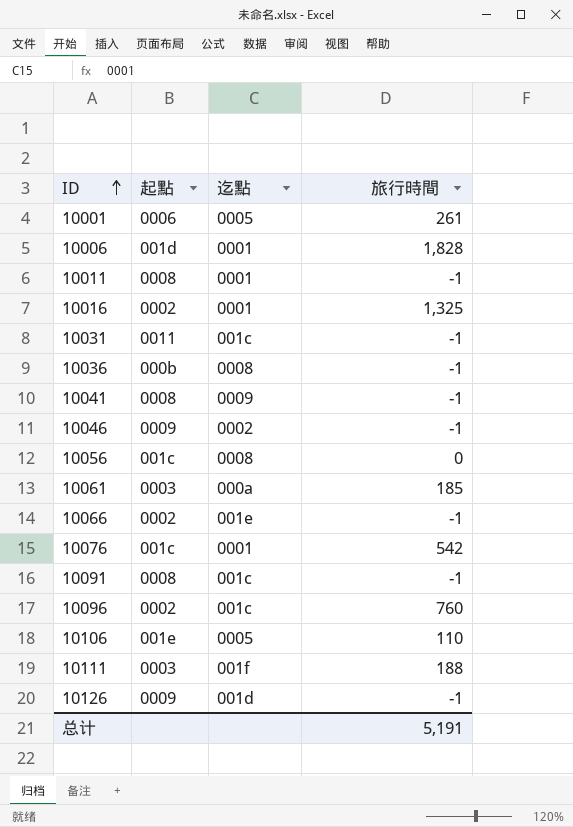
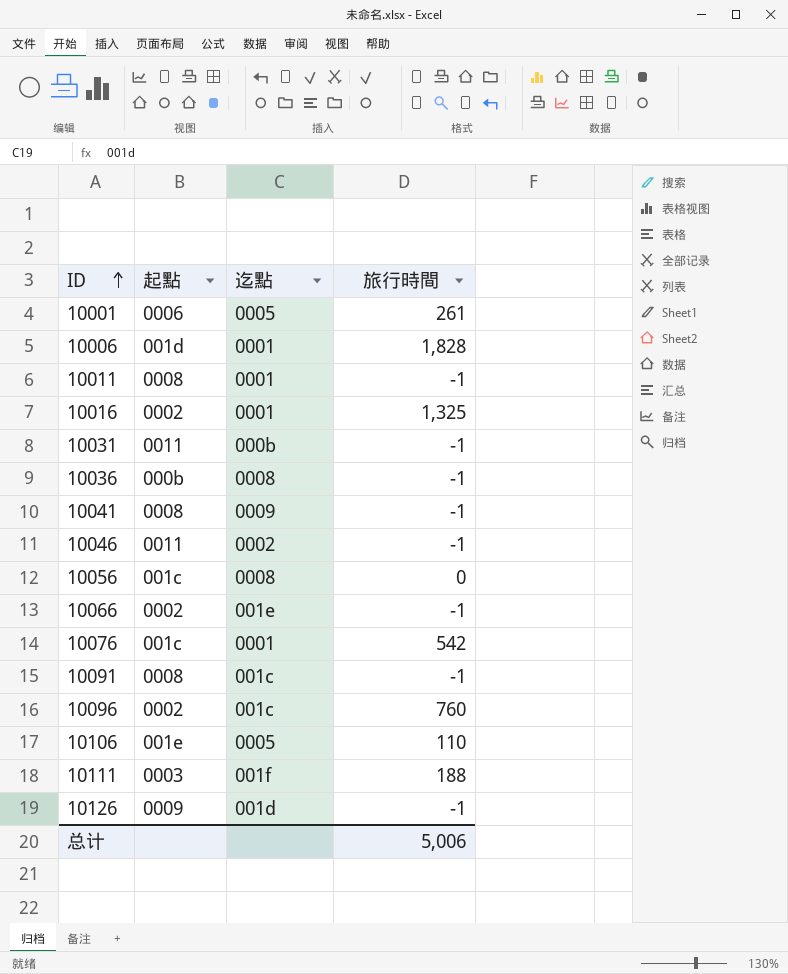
row 10061: 0003 | 000a | 185 -> none
10031 | 迄點: 001c -> 000b
10046 | 起點: 0009 -> 0011
总计 | 旅行時間: 5,191 -> 5,006

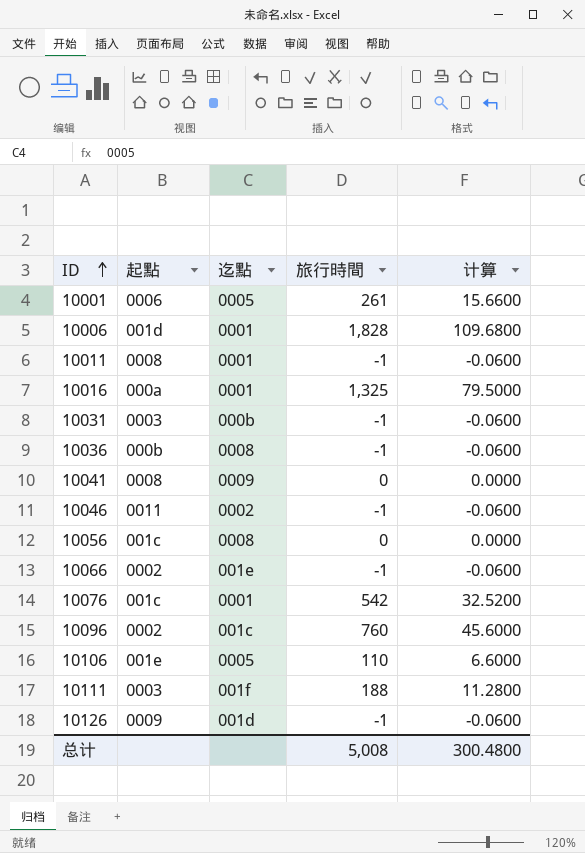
column 计算 | formula: none -> [旅行時間] * 0.06
row 10091: 0008 | 001c | -1 -> none
10016 | 起點: 0002 -> 000a
10031 | 起點: 0011 -> 0003
10041 | 旅行時間: -1 -> 0
总计 | 旅行時間: 5,006 -> 5,008

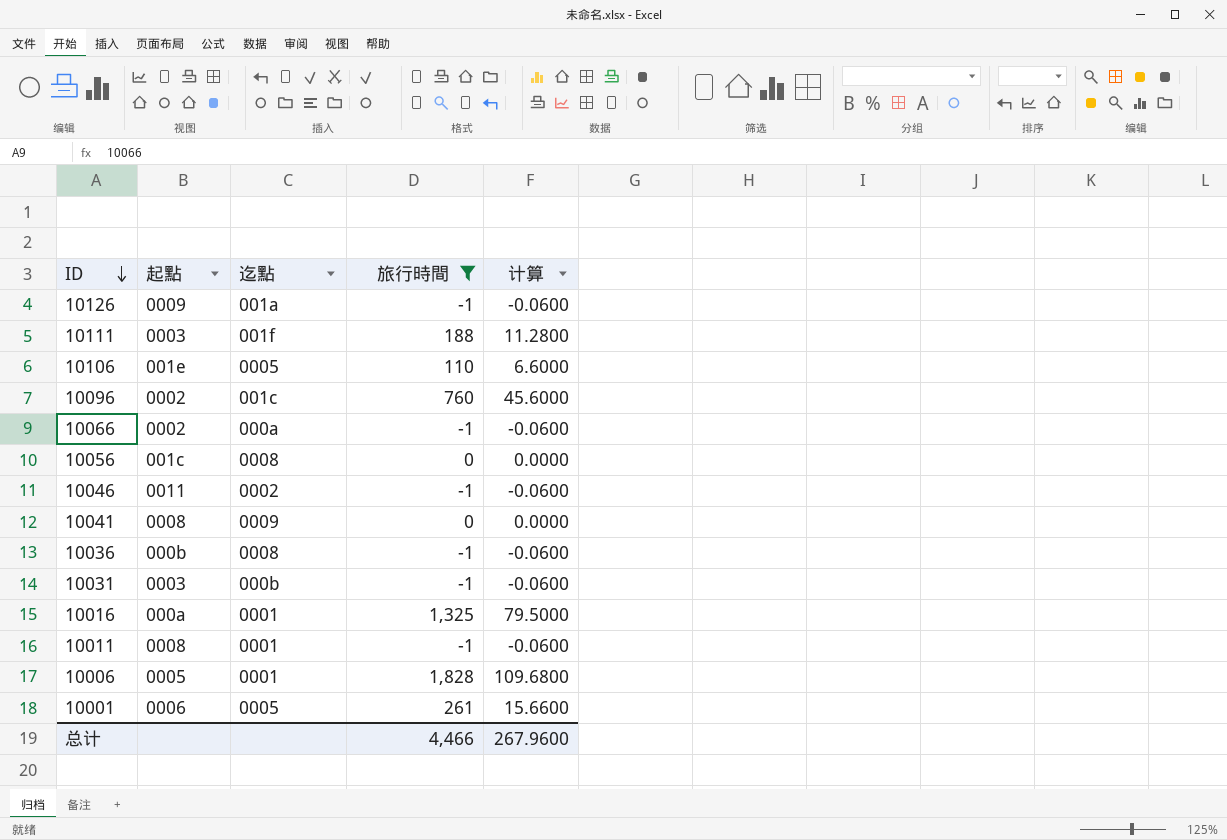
filter: none -> 旅行時間 != 542
row order: ID ascending -> ID descending
10126 | 迄點: 001d -> 001a
10066 | 迄點: 001e -> 000a
10006 | 起點: 001d -> 0005
总计 | 旅行時間: 5,008 -> 4,466
总计 | 计算: 300.4800 -> 267.9600

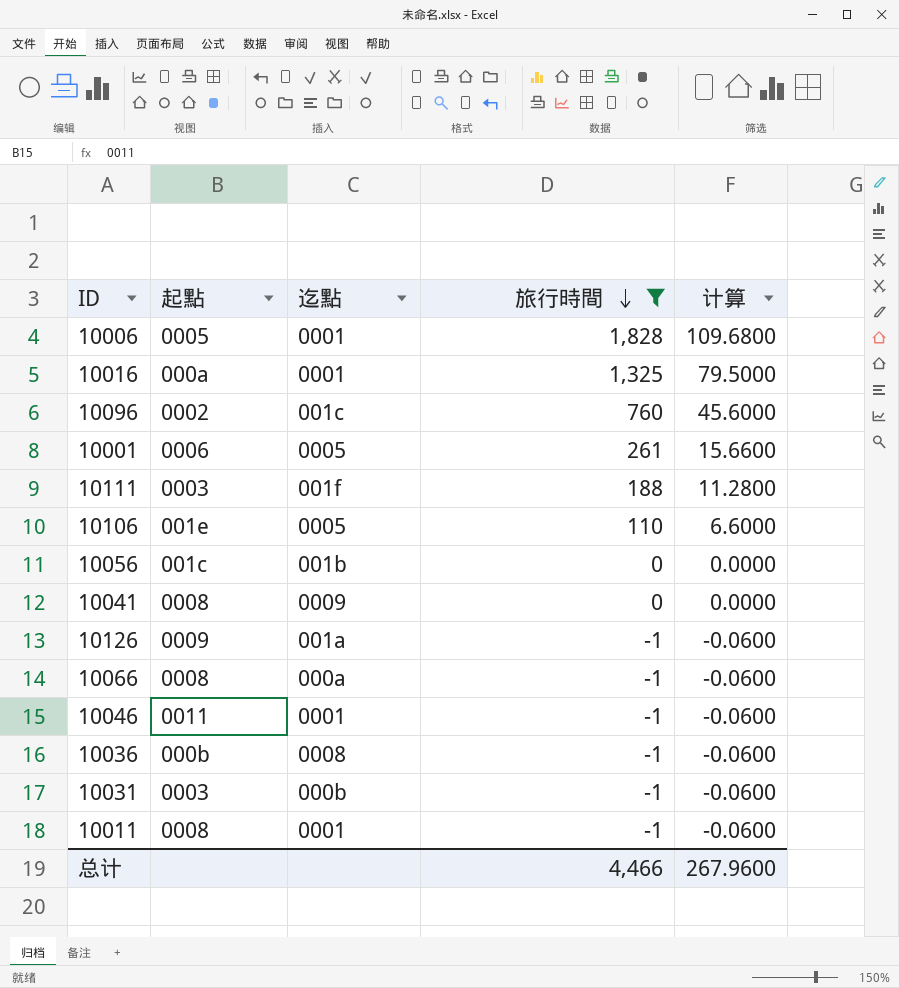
row order: ID descending -> 旅行時間 descending
10056 | 迄點: 0008 -> 001b
10066 | 起點: 0002 -> 0008
10046 | 迄點: 0002 -> 0001

